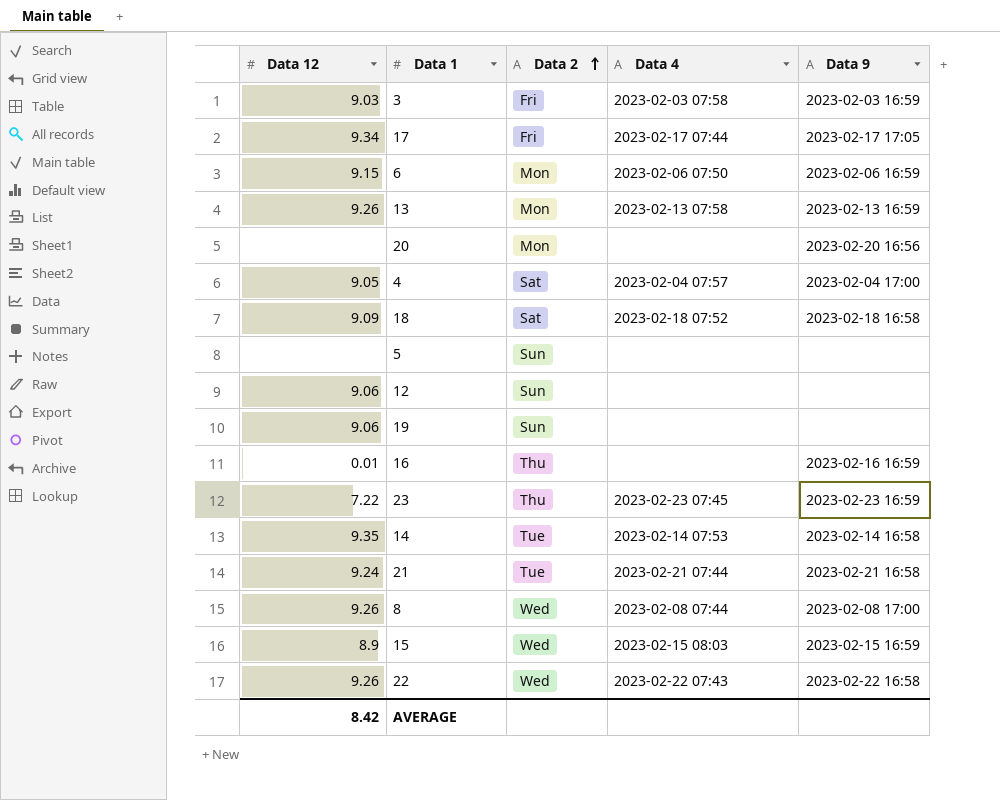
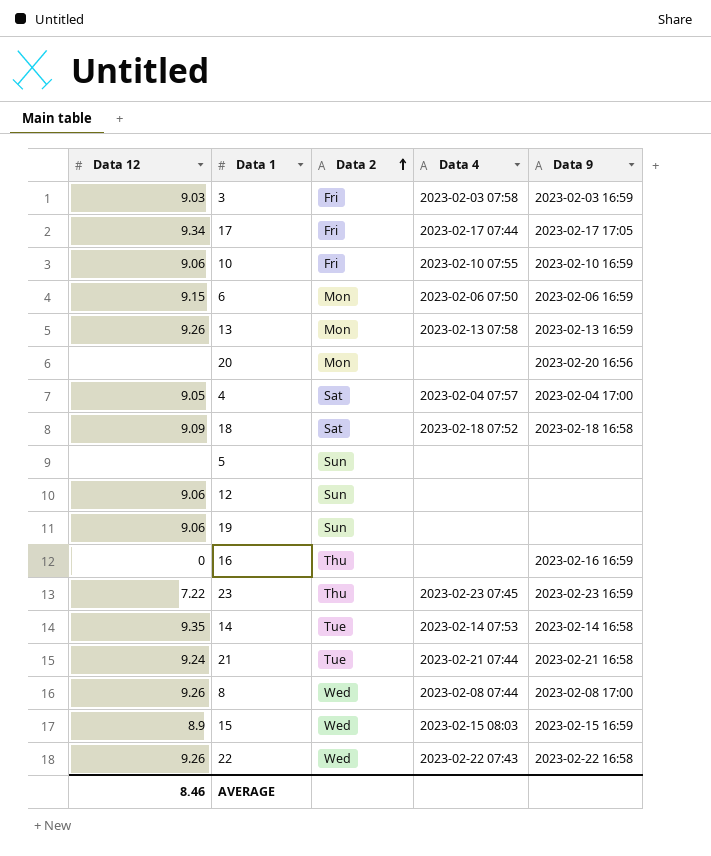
row 10: none -> 9.06 | Fri | 2023-02-10 07:55 | 2023-02-10 16:59
16 | Data 12: 0.01 -> 0
AVERAGE | Data 12: 8.42 -> 8.46

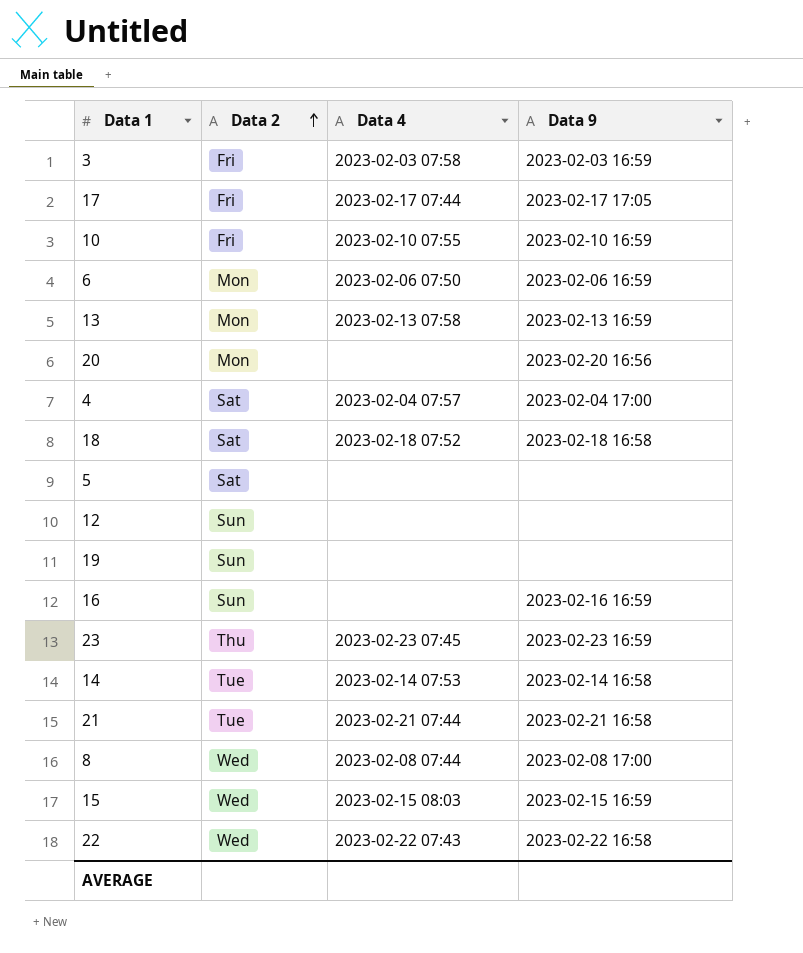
column Data 12 | position: 1 -> none
5 | Data 2: Sun -> Sat
16 | Data 2: Thu -> Sun

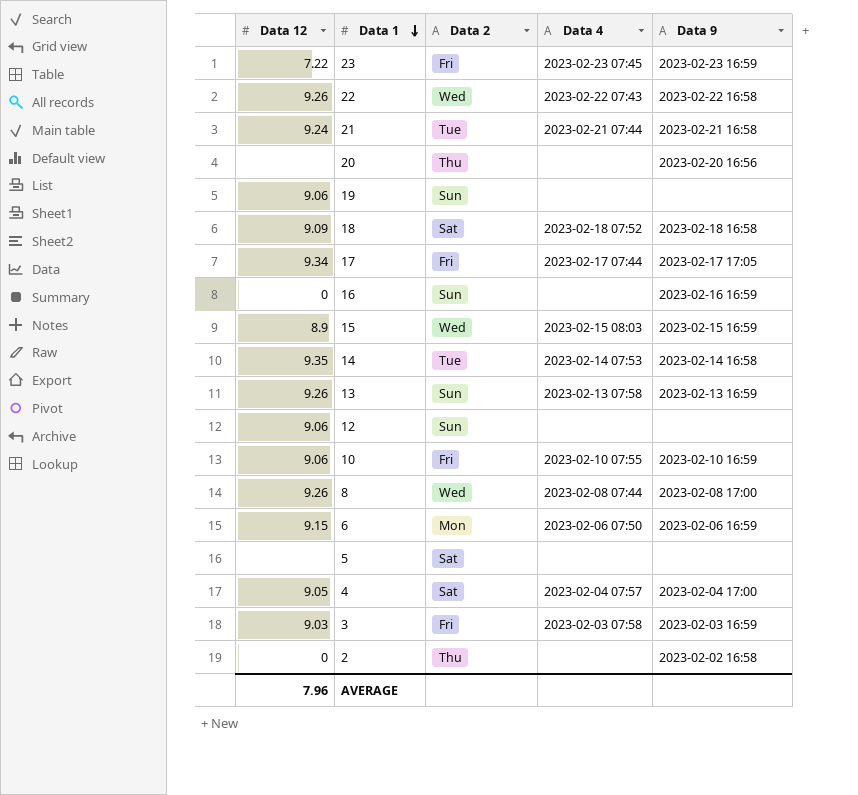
row order: Data 2 ascending -> Data 1 descending
column Data 12 | position: none -> 1
23 | Data 2: Thu -> Fri
20 | Data 2: Mon -> Thu
13 | Data 2: Mon -> Sun
row 2: none -> 0 | Thu | none | 2023-02-02 16:58

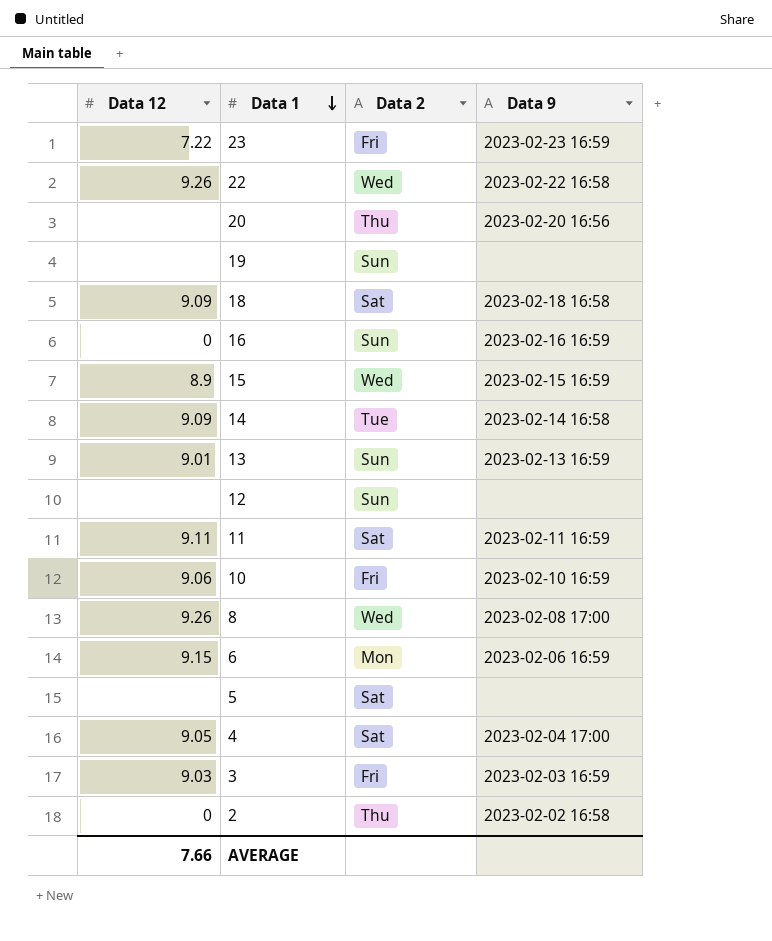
column Data 4 | position: 4 -> none
row 21: 9.24 | Tue | 2023-02-21 07:44 | 2023-02-21 16:58 -> none
row 17: 9.34 | Fri | 2023-02-17 07:44 | 2023-02-17 17:05 -> none
19 | Data 12: 9.06 -> none
14 | Data 12: 9.35 -> 9.09
13 | Data 12: 9.26 -> 9.01
12 | Data 12: 9.06 -> none
row 11: none -> 9.11 | Sat | 2023-02-11 16:59
AVERAGE | Data 12: 7.96 -> 7.66

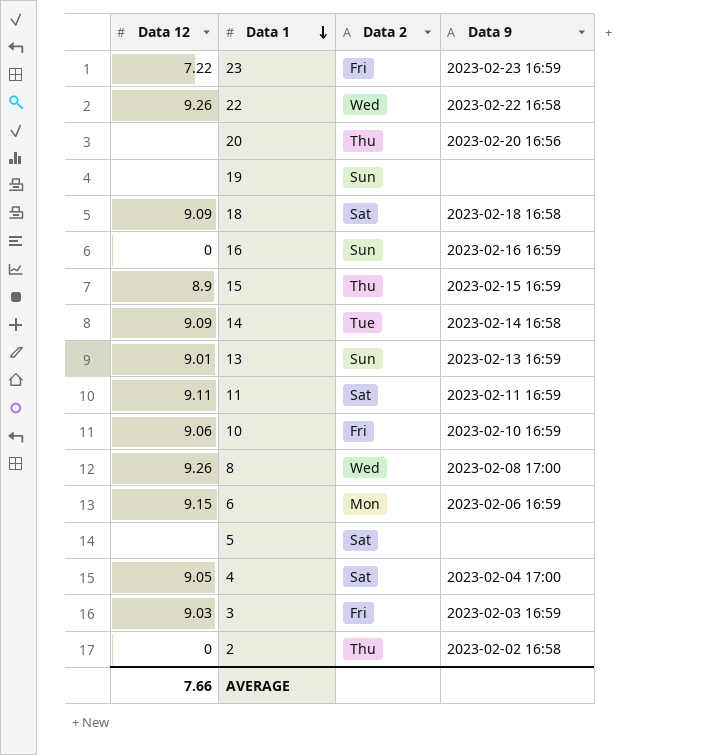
row 12: none | Sun | none -> none
15 | Data 2: Wed -> Thu

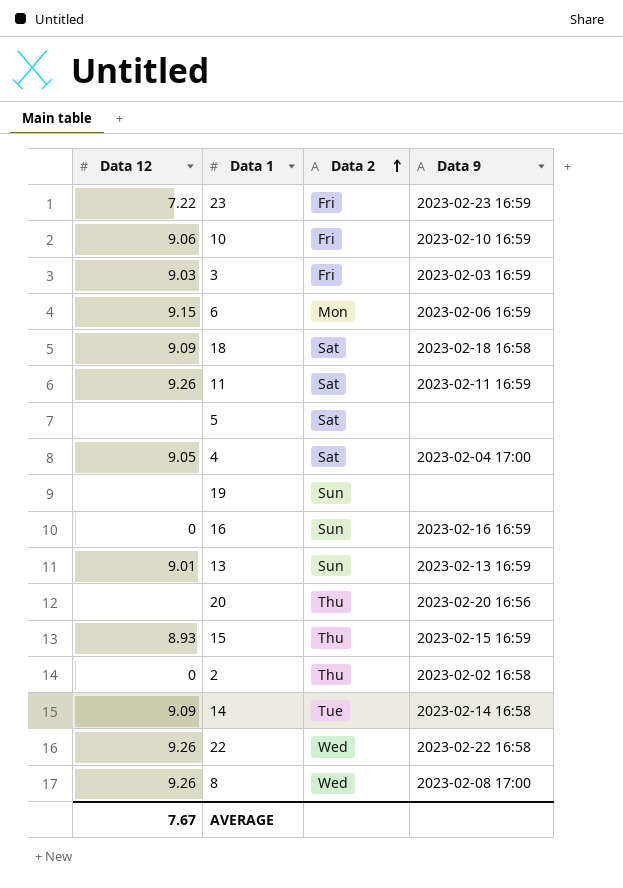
row order: Data 1 descending -> Data 2 ascending
11 | Data 12: 9.11 -> 9.26
15 | Data 12: 8.9 -> 8.93
AVERAGE | Data 12: 7.66 -> 7.67

